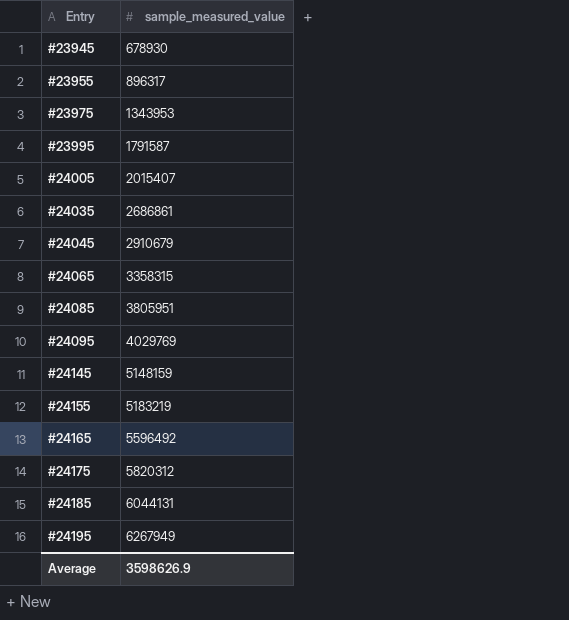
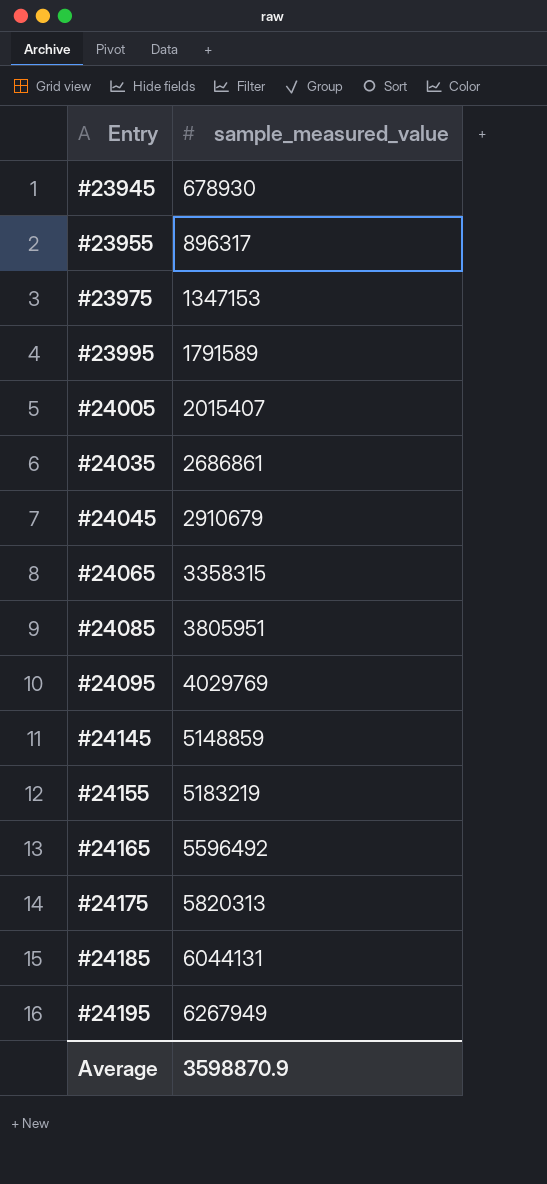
#23975 | sample_measured_value: 1343953 -> 1347153
#23995 | sample_measured_value: 1791587 -> 1791589
#24145 | sample_measured_value: 5148159 -> 5148859
#24175 | sample_measured_value: 5820312 -> 5820313
Average | sample_measured_value: 3598626.9 -> 3598870.9

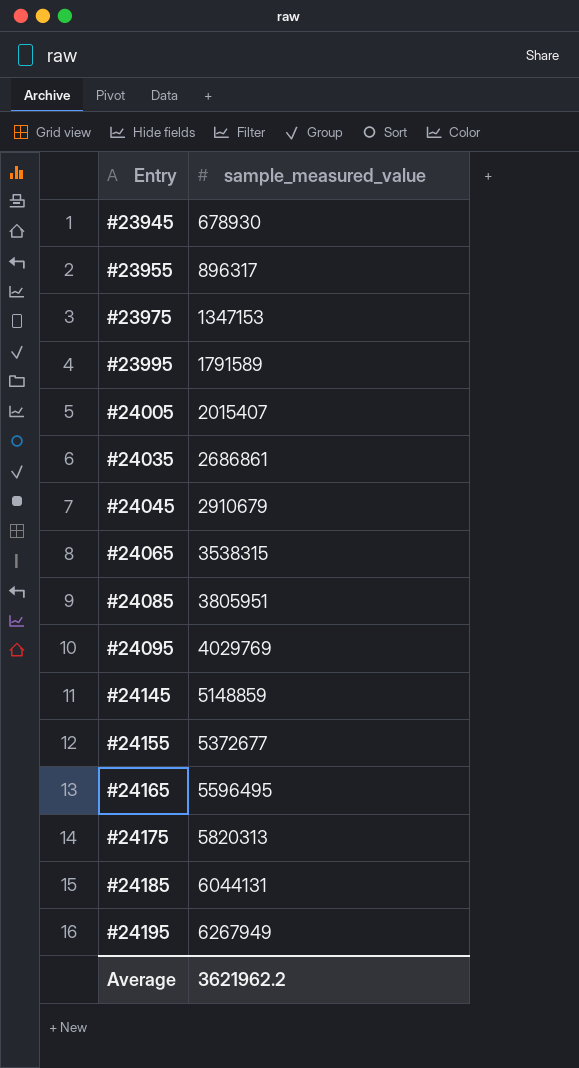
#24065 | sample_measured_value: 3358315 -> 3538315
#24155 | sample_measured_value: 5183219 -> 5372677
#24165 | sample_measured_value: 5596492 -> 5596495
Average | sample_measured_value: 3598870.9 -> 3621962.2

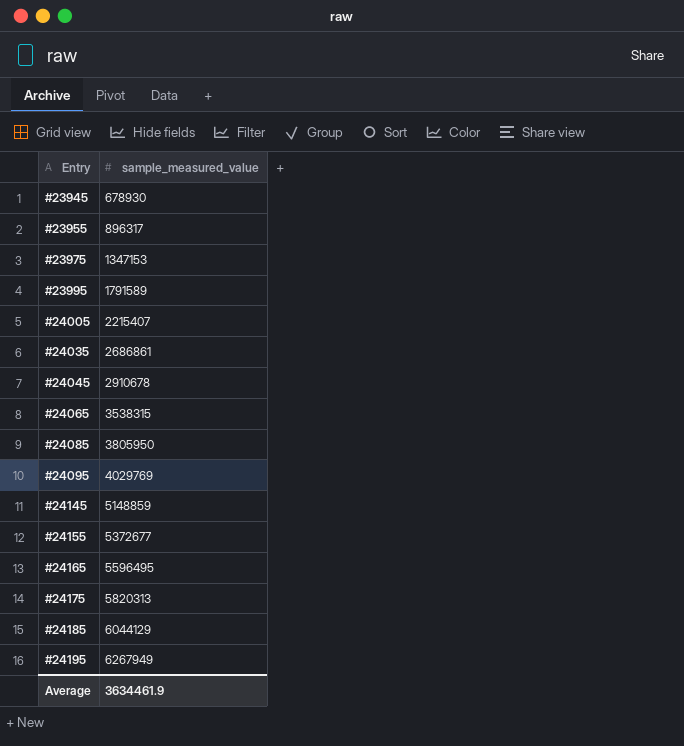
#24005 | sample_measured_value: 2015407 -> 2215407
#24045 | sample_measured_value: 2910679 -> 2910678
#24085 | sample_measured_value: 3805951 -> 3805950
#24185 | sample_measured_value: 6044131 -> 6044129
Average | sample_measured_value: 3621962.2 -> 3634461.9

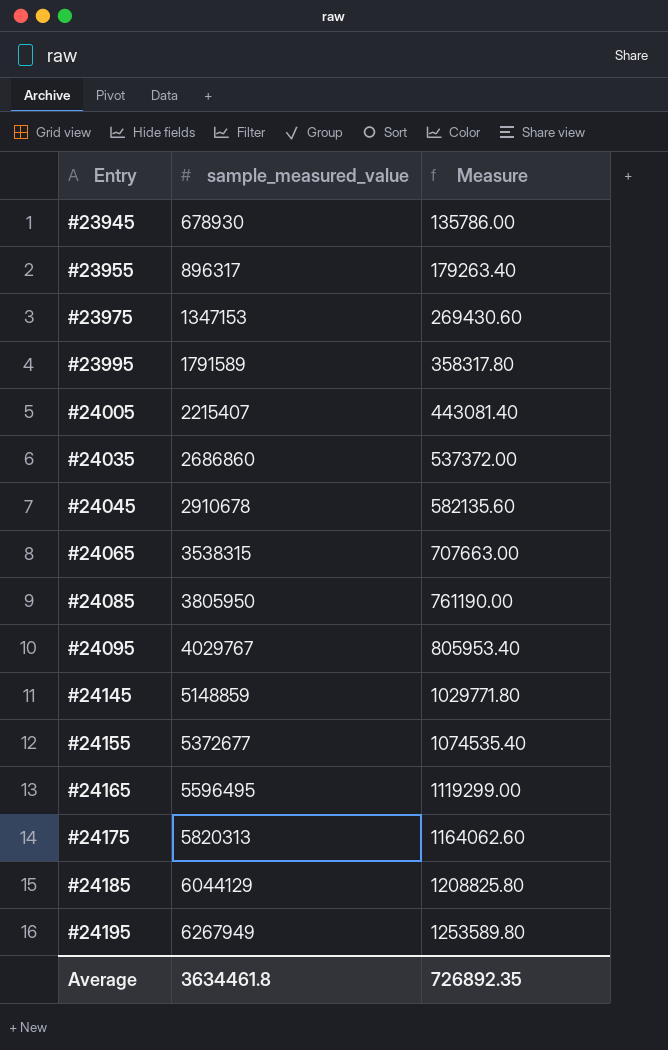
column Measure | formula: none -> [sample_measured_value] * 0.2
#24035 | sample_measured_value: 2686861 -> 2686860
#24095 | sample_measured_value: 4029769 -> 4029767
Average | sample_measured_value: 3634461.9 -> 3634461.8

